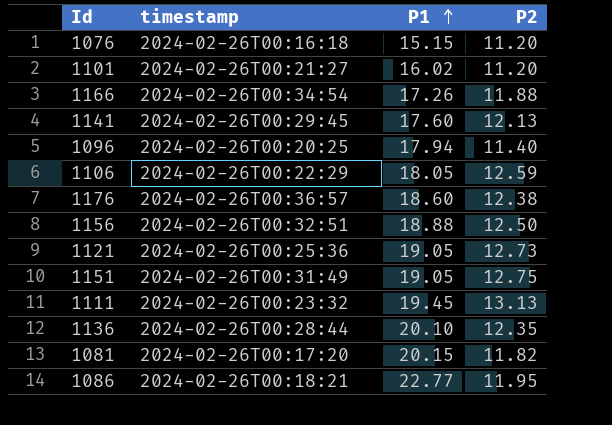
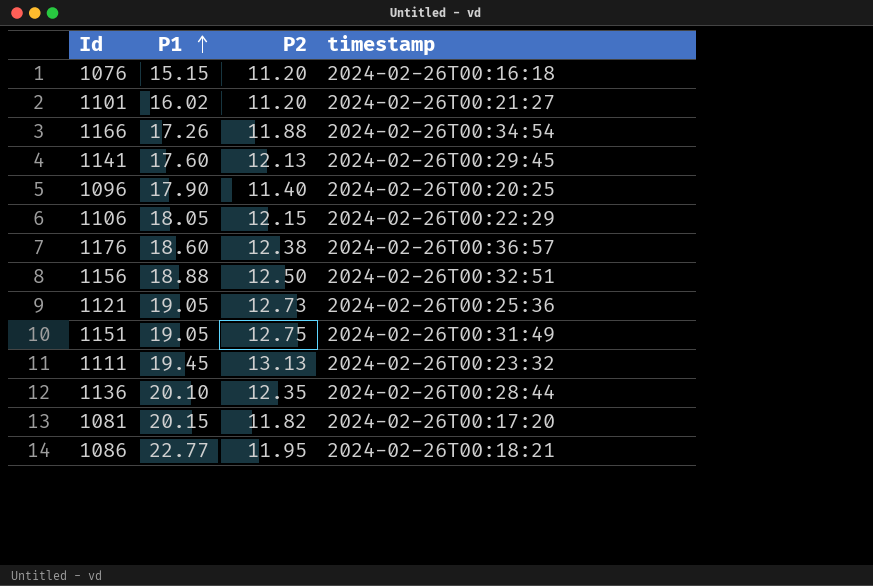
column timestamp | position: 2 -> 4
1096 | P1: 17.94 -> 17.90
1106 | P2: 12.59 -> 12.15

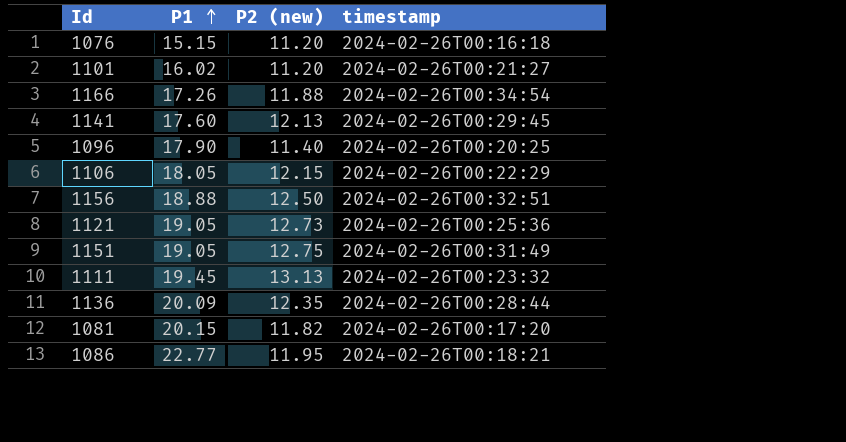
column name: P2 -> P2 (new)
row 1176: 18.60 | 12.38 | 2024-02-26T00:36:57 -> none
1136 | P1: 20.10 -> 20.09

